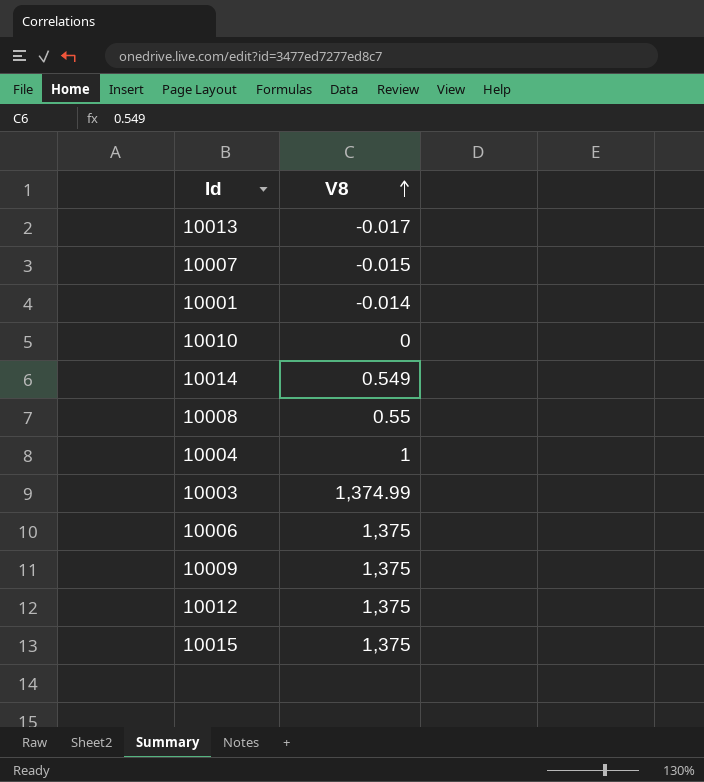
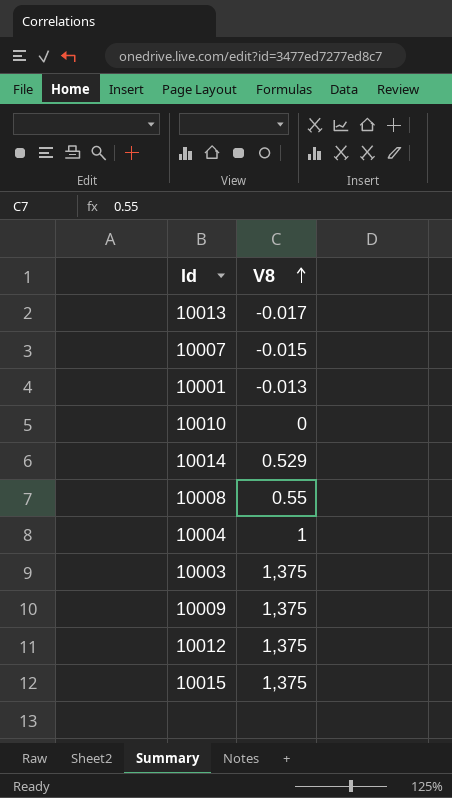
row 10006: 1,375 -> none
10001 | V8: -0.014 -> -0.013
10014 | V8: 0.549 -> 0.529
10003 | V8: 1,374.99 -> 1,375

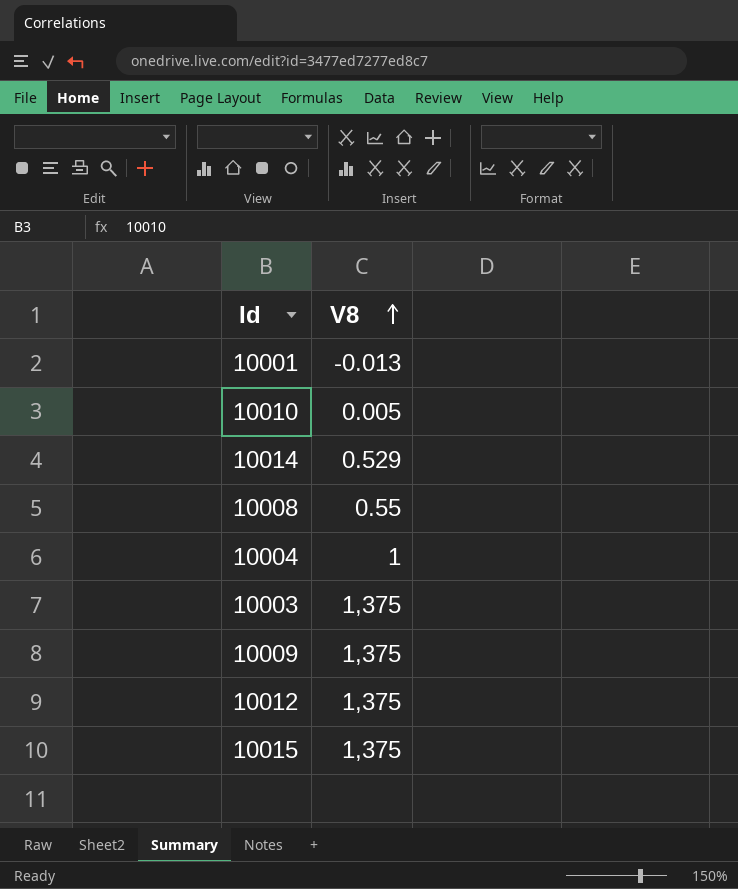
row 10013: -0.017 -> none
row 10007: -0.015 -> none
10010 | V8: 0 -> 0.005

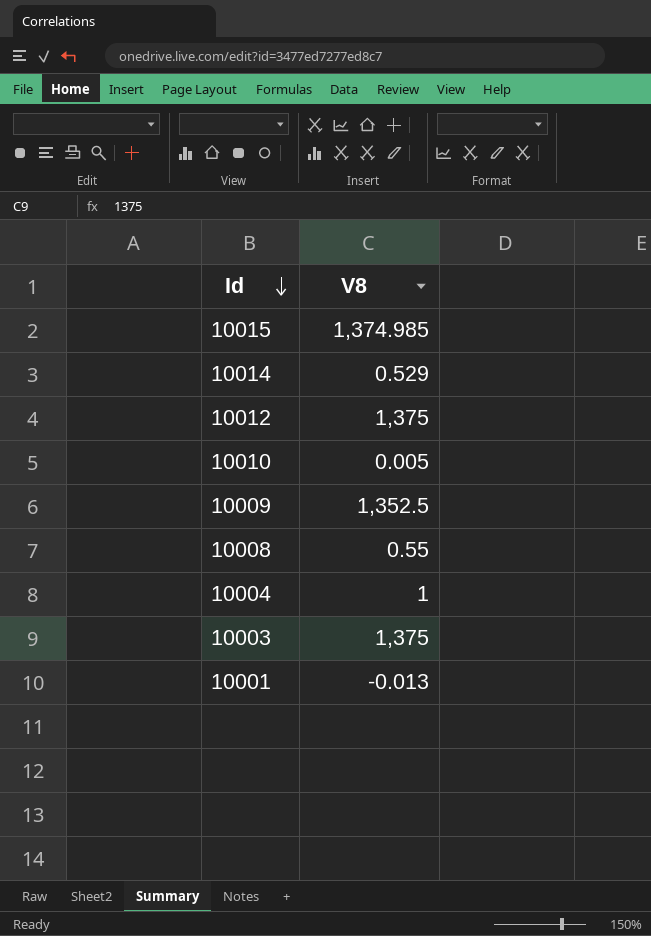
row order: V8 ascending -> Id descending
10015 | V8: 1,375 -> 1,374.985
10009 | V8: 1,375 -> 1,352.5

